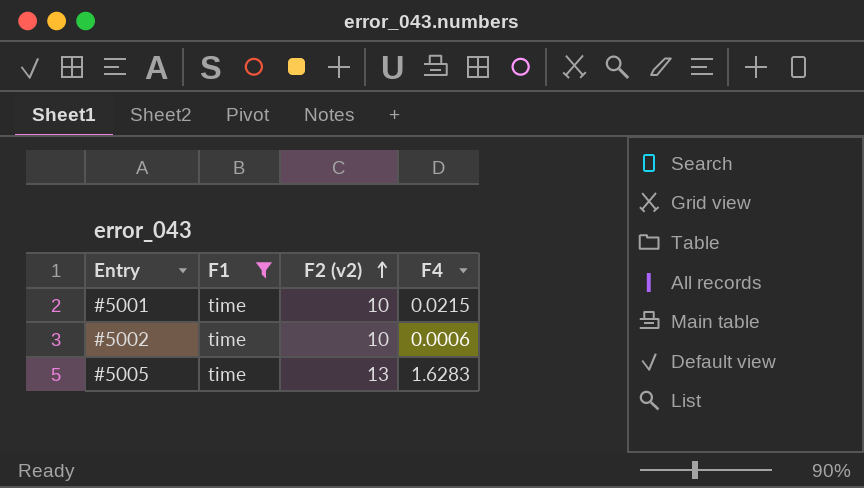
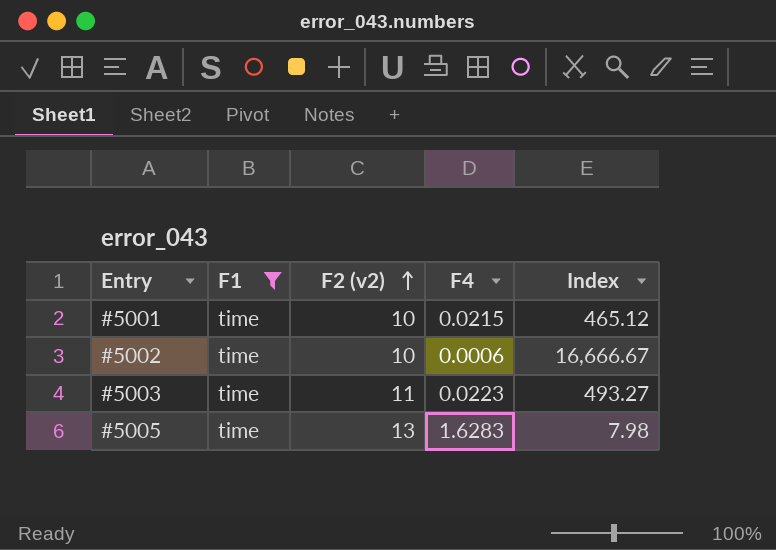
column Index | formula: none -> [F2 (v2)] / [F4]
row #5003: none -> time | 11 | 0.0223 | 493.27

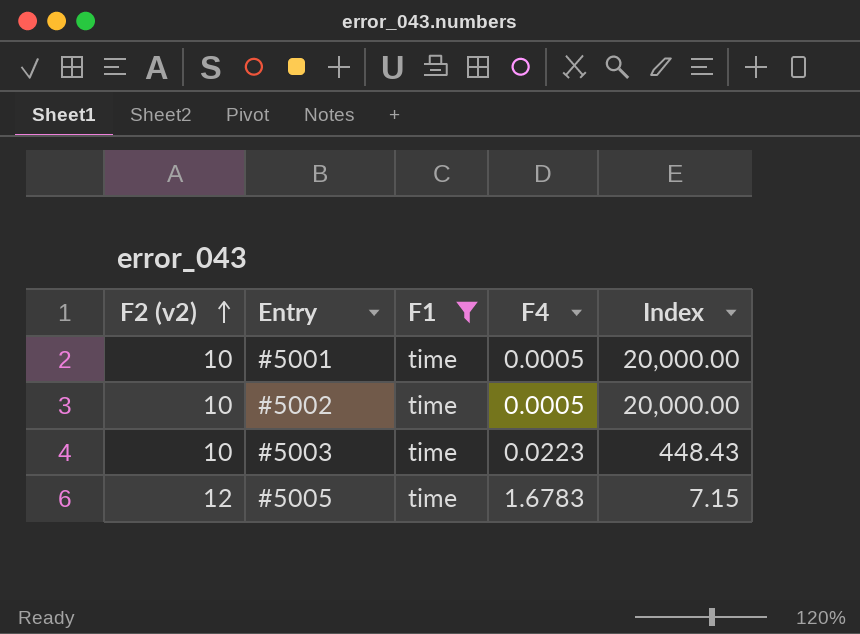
column F2 (v2) | position: 3 -> 1
#5001 | F4: 0.0215 -> 0.0005
#5001 | Index: 465.12 -> 20,000.00
#5002 | F4: 0.0006 -> 0.0005
#5002 | Index: 16,666.67 -> 20,000.00
#5003 | F2 (v2): 11 -> 10
#5003 | Index: 493.27 -> 448.43
#5005 | F2 (v2): 13 -> 12
#5005 | F4: 1.6283 -> 1.6783
#5005 | Index: 7.98 -> 7.15

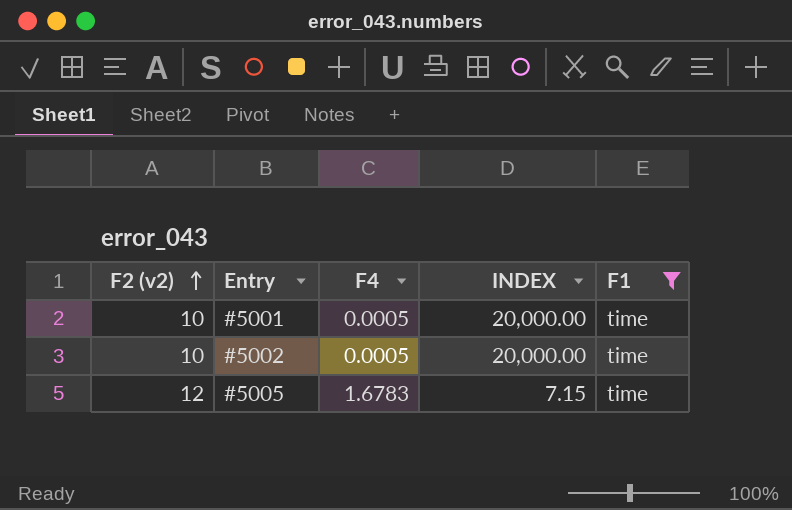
column name: Index -> INDEX
column F1 | position: 3 -> 5
row #5003: 10 | time | 0.0223 | 448.43 -> none

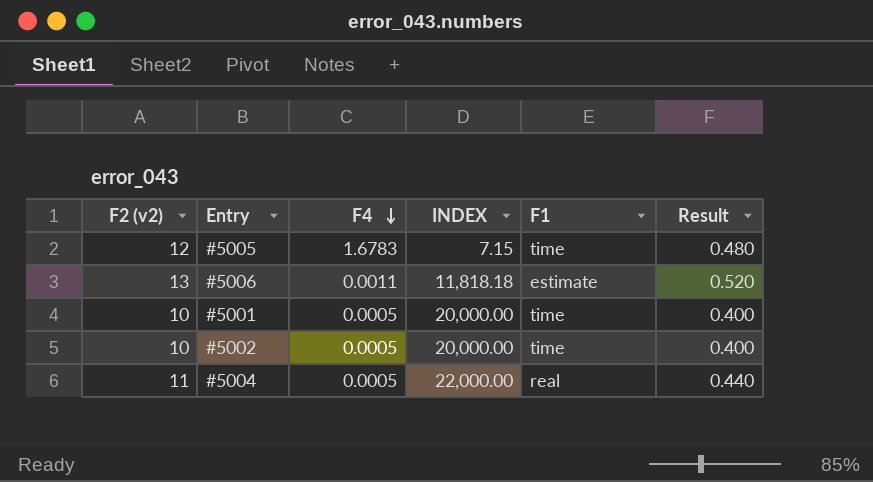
filter: F1 = time -> none
row order: F2 (v2) ascending -> F4 descending
column Result | formula: none -> [F2 (v2)] * 0.04

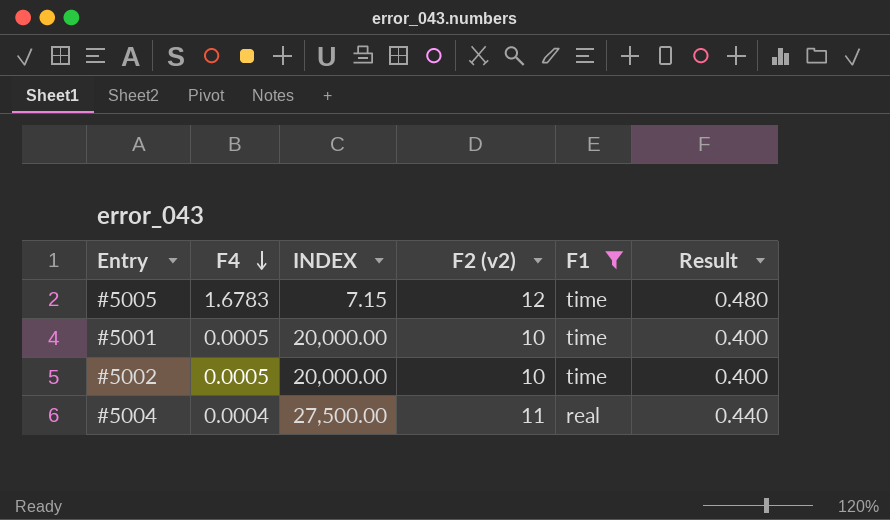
filter: none -> F1 != estimate
column F2 (v2) | position: 1 -> 4
#5004 | F4: 0.0005 -> 0.0004
#5004 | INDEX: 22,000.00 -> 27,500.00

